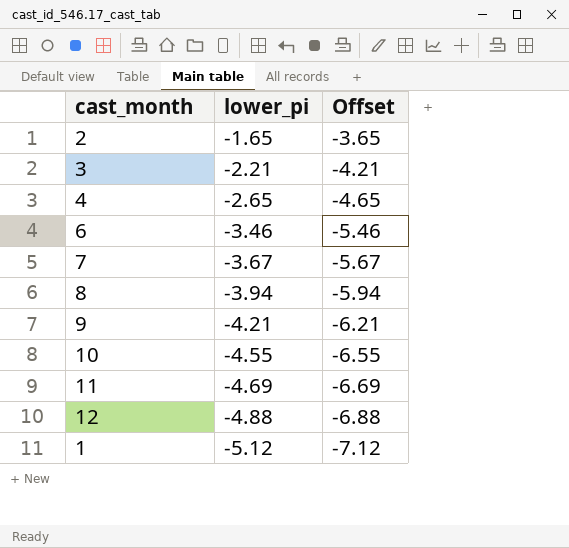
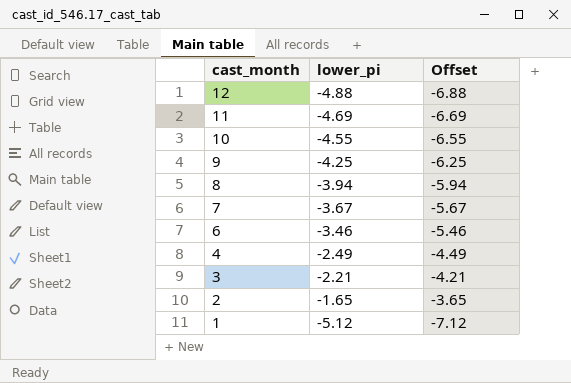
row order: lower_pi descending -> cast_month descending
9 | lower_pi: -4.21 -> -4.25
9 | Offset: -6.21 -> -6.25
4 | lower_pi: -2.65 -> -2.49
4 | Offset: -4.65 -> -4.49

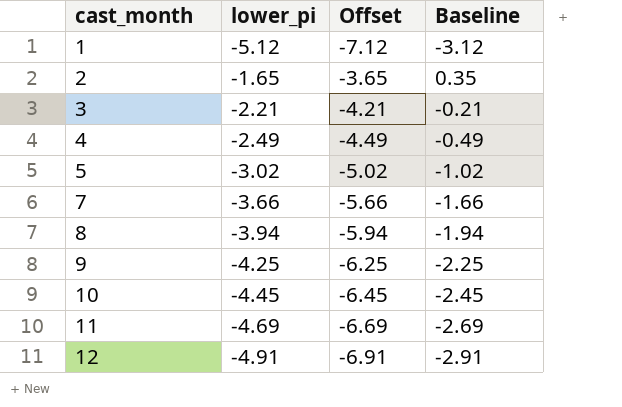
row order: cast_month descending -> cast_month ascending
column Baseline | formula: none -> [lower_pi] + 2
row 6: -3.46 | -5.46 -> none
row 5: none -> -3.02 | -5.02 | -1.02
7 | lower_pi: -3.67 -> -3.66
7 | Offset: -5.67 -> -5.66
10 | lower_pi: -4.55 -> -4.45
10 | Offset: -6.55 -> -6.45
12 | lower_pi: -4.88 -> -4.91
12 | Offset: -6.88 -> -6.91

